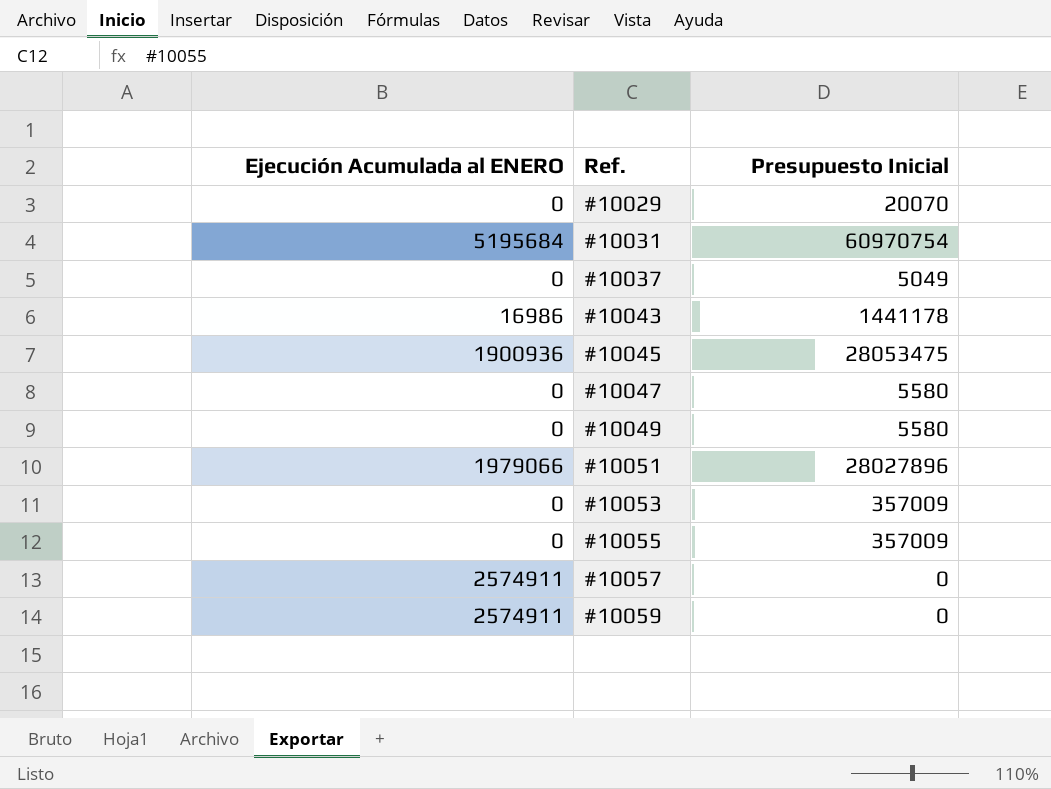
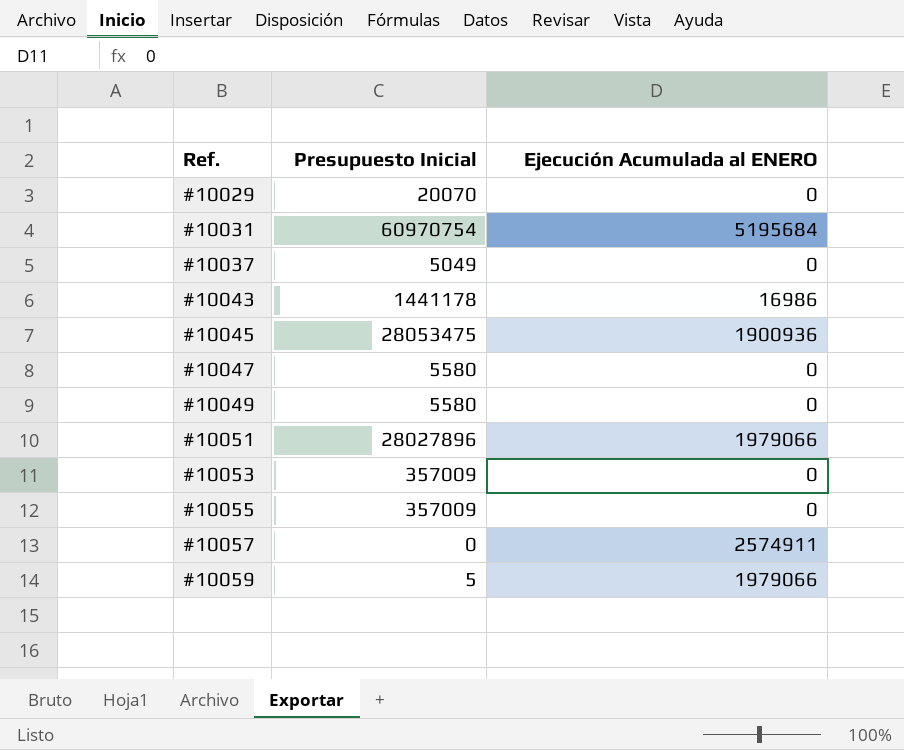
column Ejecución Acumulada al ENERO | position: 1 -> 3
#10059 | Presupuesto Inicial: 0 -> 5
#10059 | Ejecución Acumulada al ENERO: 2574911 -> 1979066

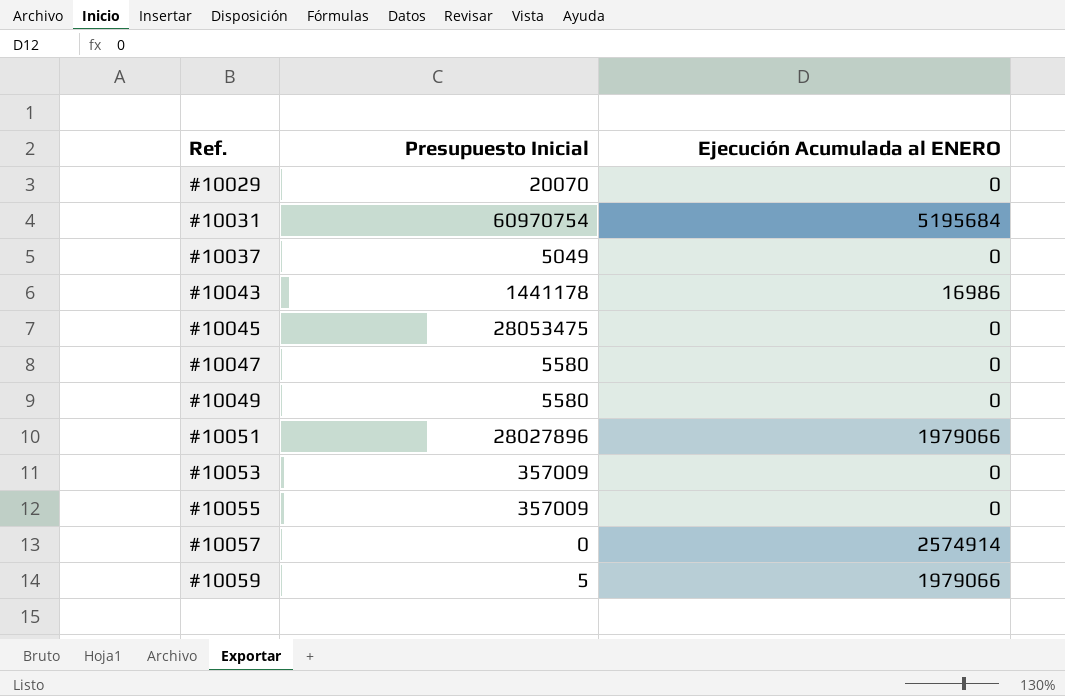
#10045 | Ejecución Acumulada al ENERO: 1900936 -> 0
#10057 | Ejecución Acumulada al ENERO: 2574911 -> 2574914

